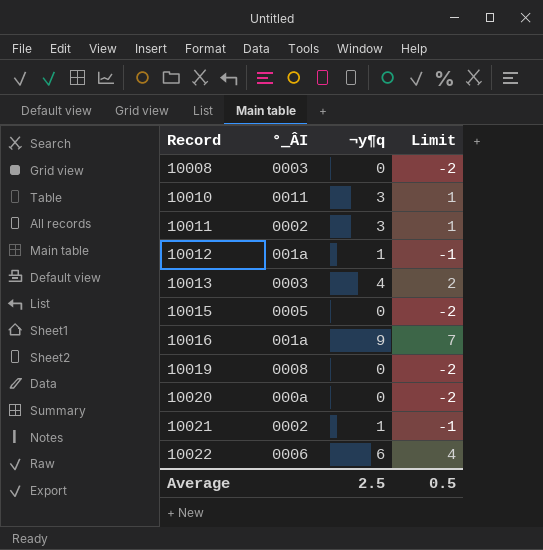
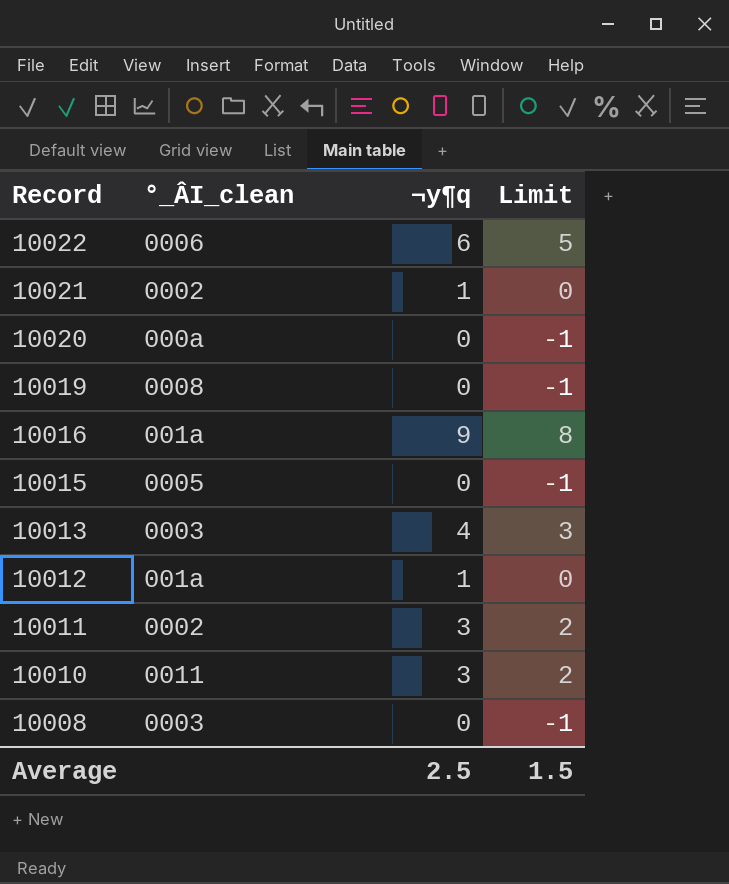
row order: Record ascending -> Record descending
column name: °_ÂI -> °_ÂI_clean
column Limit | formula: [¬y¶q] - 2 -> [¬y¶q] - 1
Average | Limit: 0.5 -> 1.5

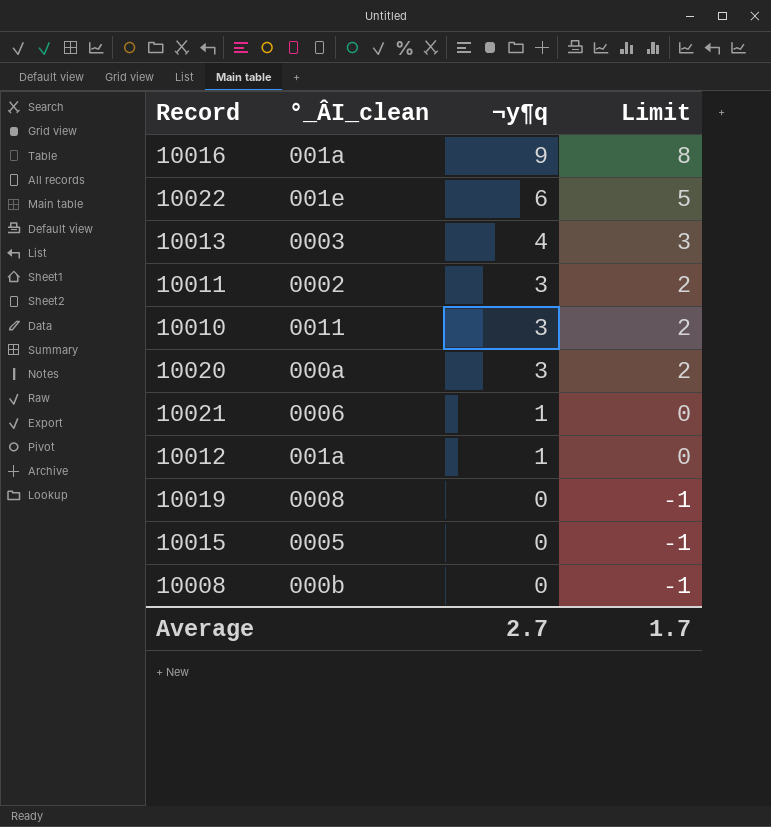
row order: Record descending -> ¬y¶q descending
10022 | °_ÂI_clean: 0006 -> 001e
10020 | ¬y¶q: 0 -> 3
10020 | Limit: -1 -> 2
10021 | °_ÂI_clean: 0002 -> 0006
10008 | °_ÂI_clean: 0003 -> 000b
Average | ¬y¶q: 2.5 -> 2.7
Average | Limit: 1.5 -> 1.7

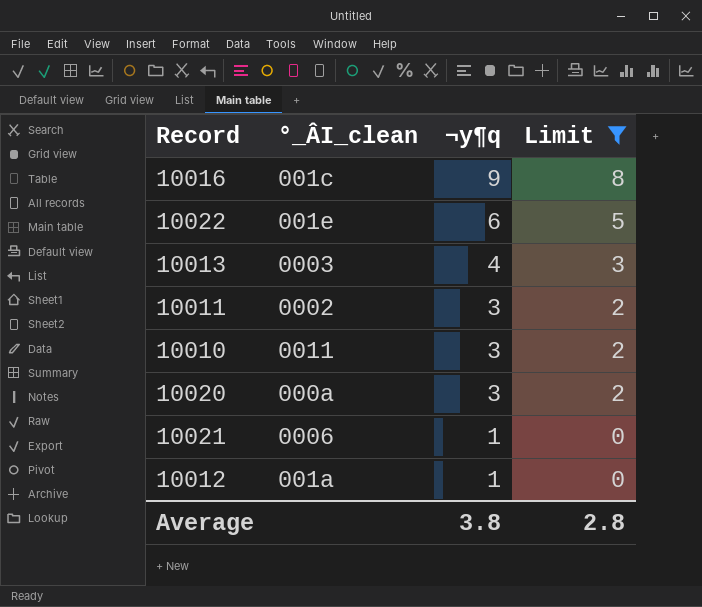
filter: none -> Limit != -1
10016 | °_ÂI_clean: 001a -> 001c
Average | ¬y¶q: 2.7 -> 3.8
Average | Limit: 1.7 -> 2.8

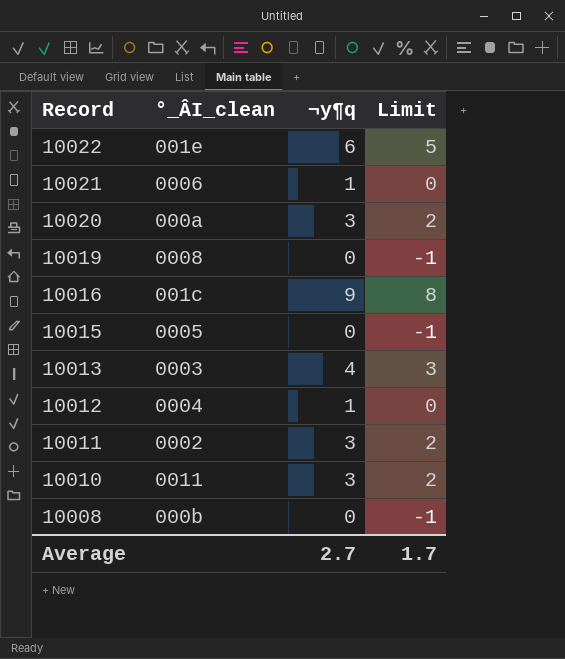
filter: Limit != -1 -> none
row order: ¬y¶q descending -> Record descending
10012 | °_ÂI_clean: 001a -> 0004
Average | ¬y¶q: 3.8 -> 2.7
Average | Limit: 2.8 -> 1.7

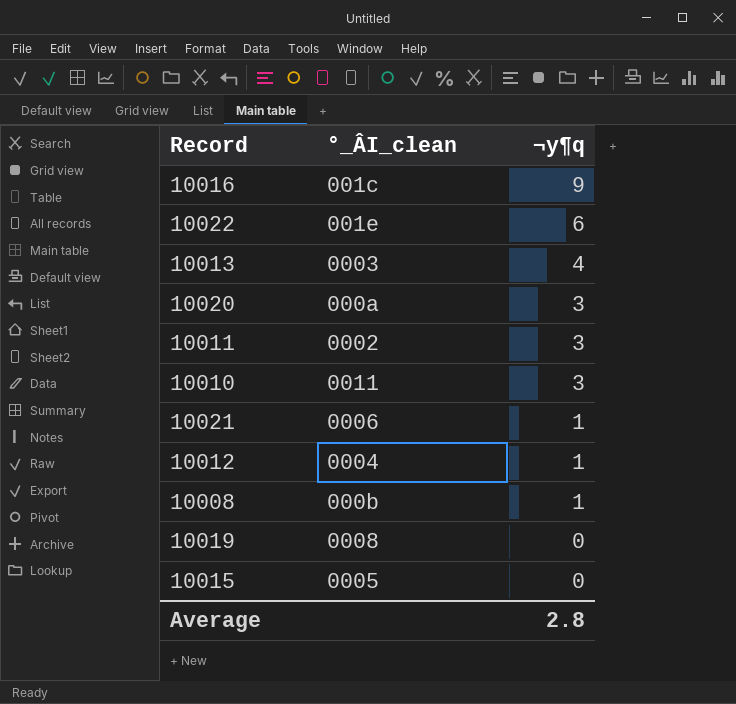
row order: Record descending -> ¬y¶q descending
column Limit | formula: [¬y¶q] - 1 -> none
10008 | ¬y¶q: 0 -> 1
Average | ¬y¶q: 2.7 -> 2.8

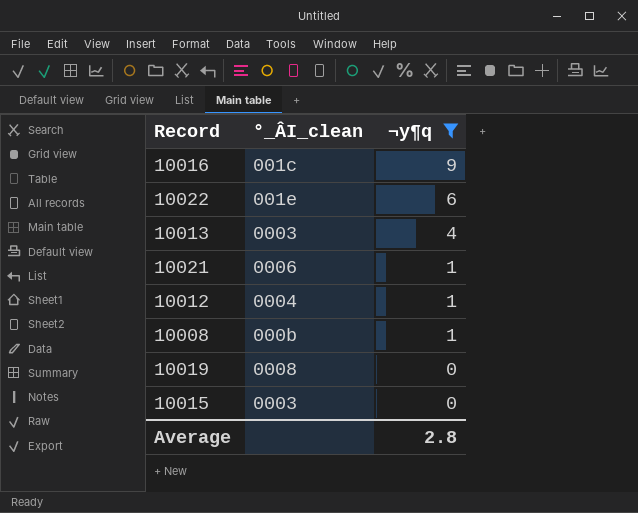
filter: none -> ¬y¶q != 3
10015 | °_ÂI_clean: 0005 -> 0003

